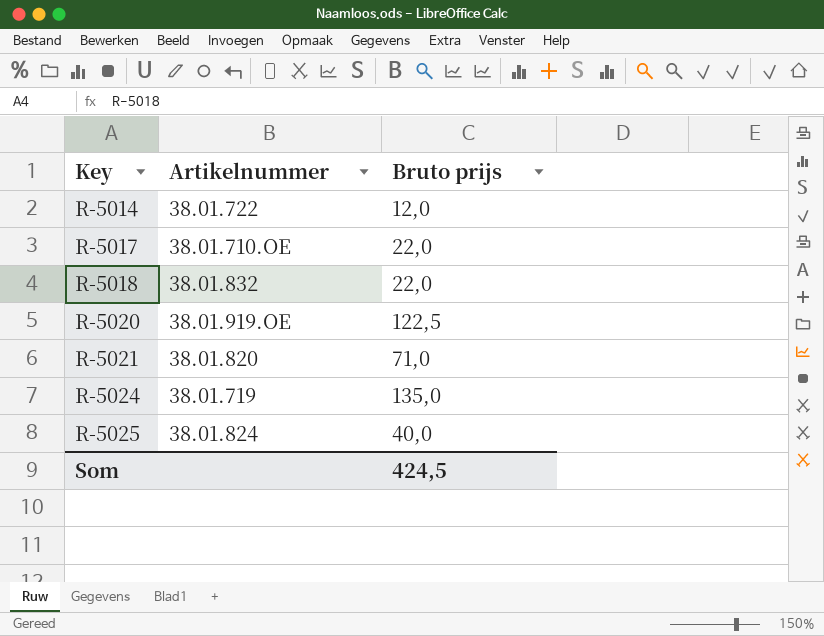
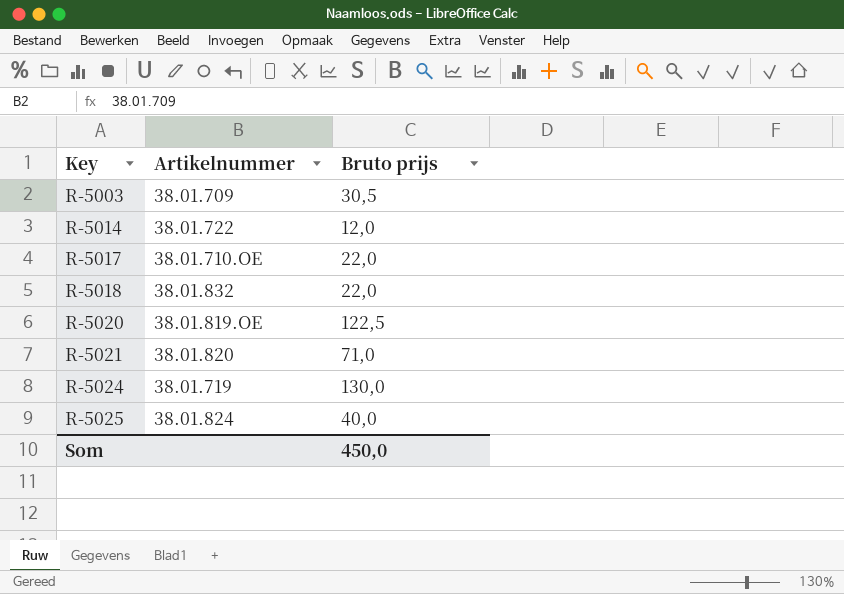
row R-5003: none -> 38.01.709 | 30,5
R-5020 | Artikelnummer: 38.01.919.OE -> 38.01.819.OE
R-5024 | Bruto prijs: 135,0 -> 130,0
Som | Bruto prijs: 424,5 -> 450,0

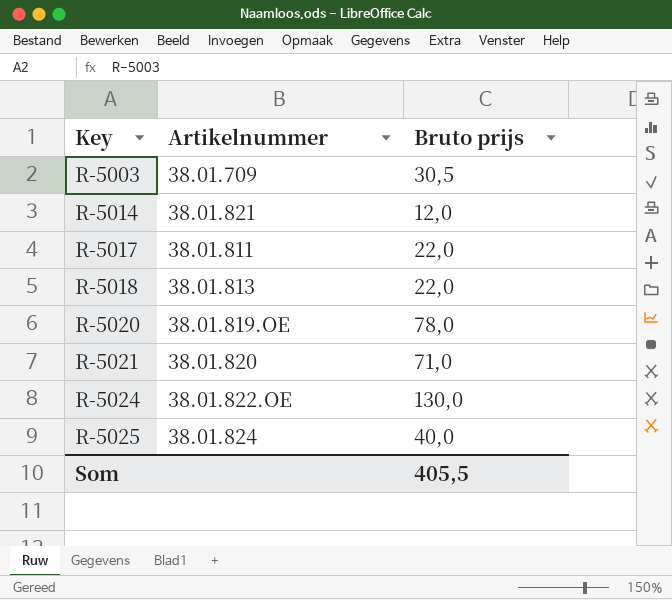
R-5014 | Artikelnummer: 38.01.722 -> 38.01.821
R-5017 | Artikelnummer: 38.01.710.OE -> 38.01.811
R-5018 | Artikelnummer: 38.01.832 -> 38.01.813
R-5020 | Bruto prijs: 122,5 -> 78,0
R-5024 | Artikelnummer: 38.01.719 -> 38.01.822.OE
Som | Bruto prijs: 450,0 -> 405,5

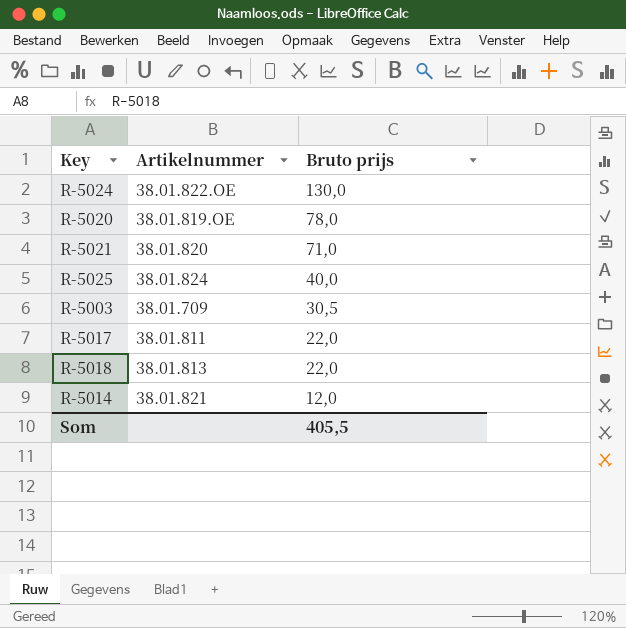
row order: Key ascending -> Bruto prijs descending

